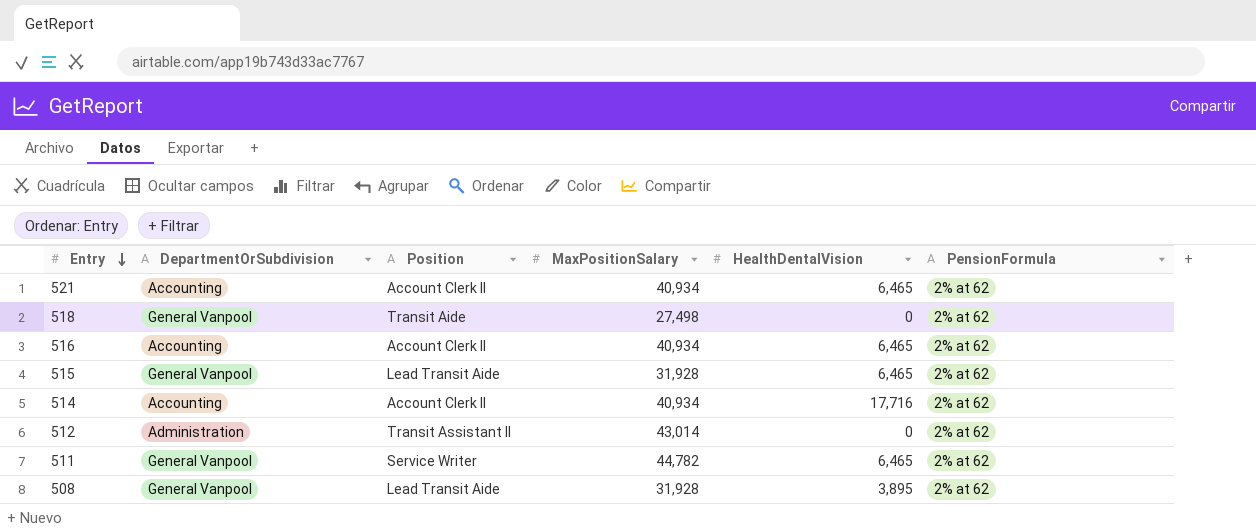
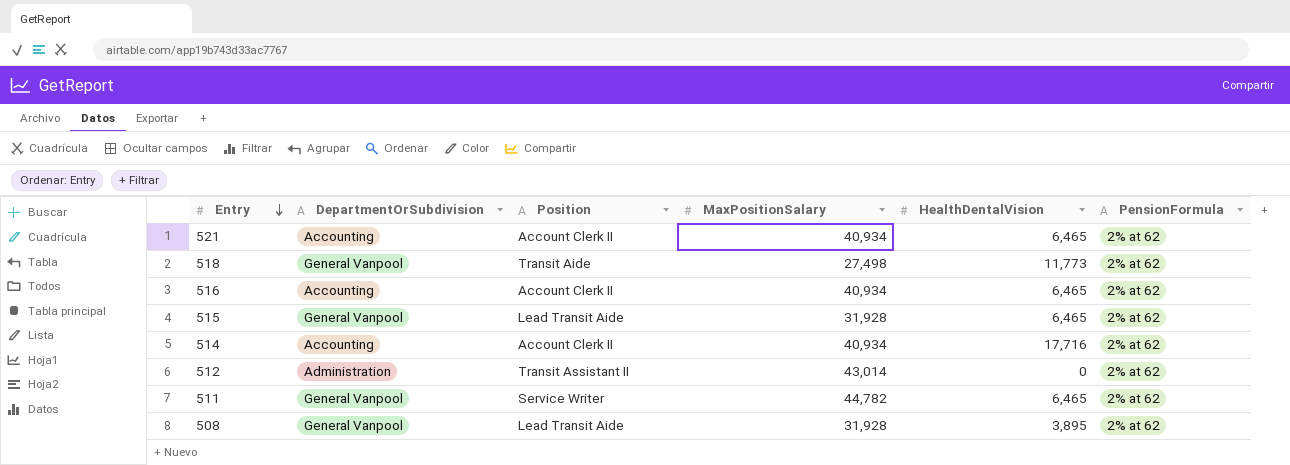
518 | HealthDentalVision: 0 -> 11,773

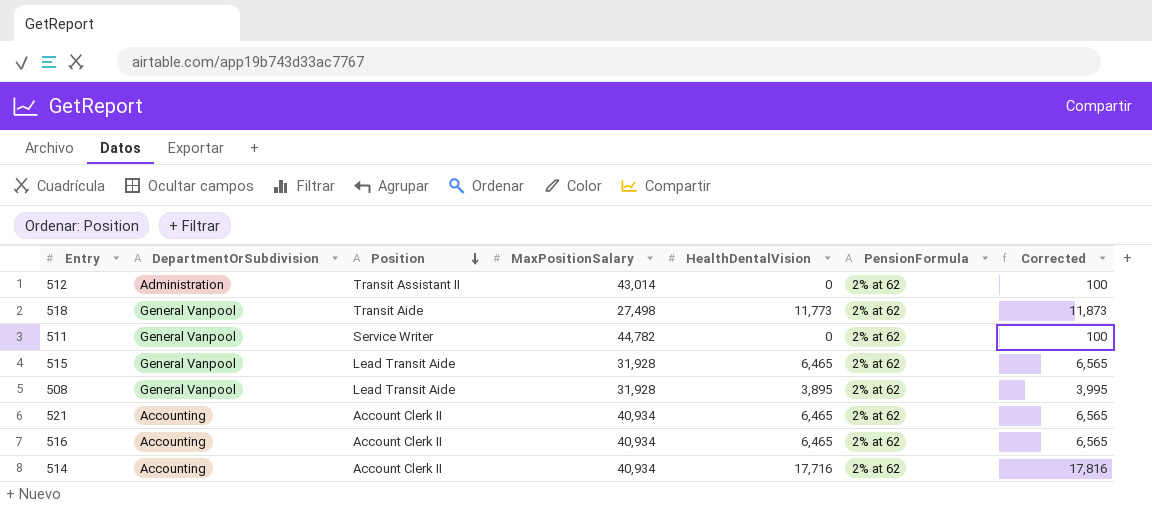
row order: Entry descending -> Position descending
column Corrected | formula: none -> [HealthDentalVision] + 100
511 | HealthDentalVision: 6,465 -> 0

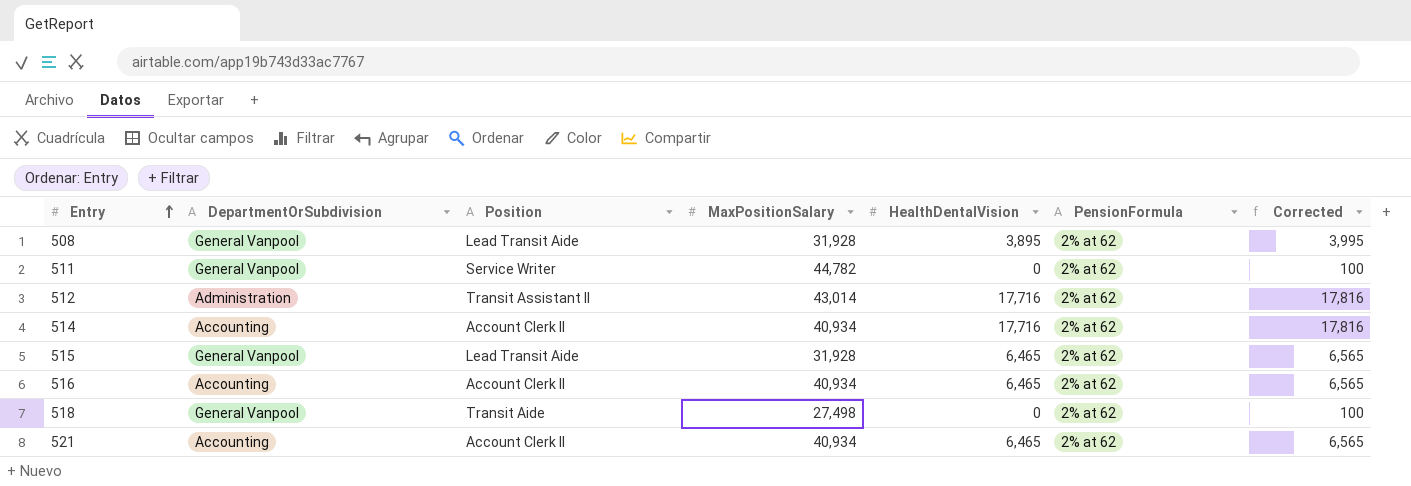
row order: Position descending -> Entry ascending
512 | HealthDentalVision: 0 -> 17,716
512 | Corrected: 100 -> 17,816
518 | HealthDentalVision: 11,773 -> 0
518 | Corrected: 11,873 -> 100

